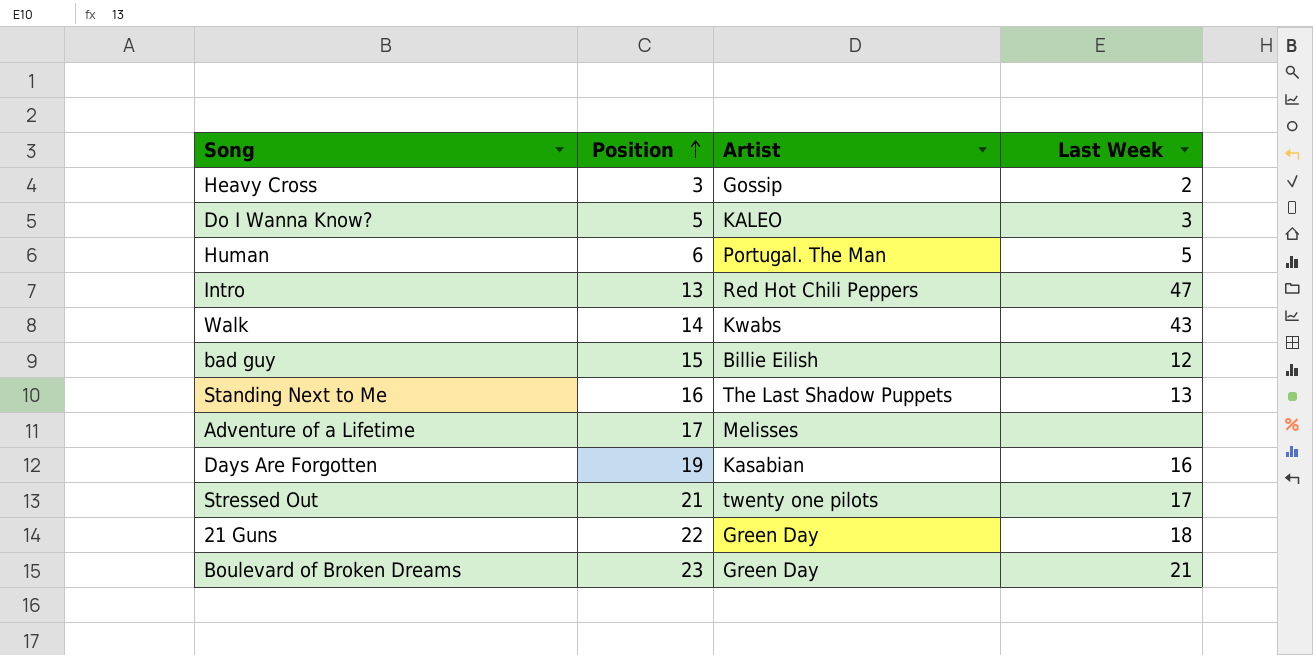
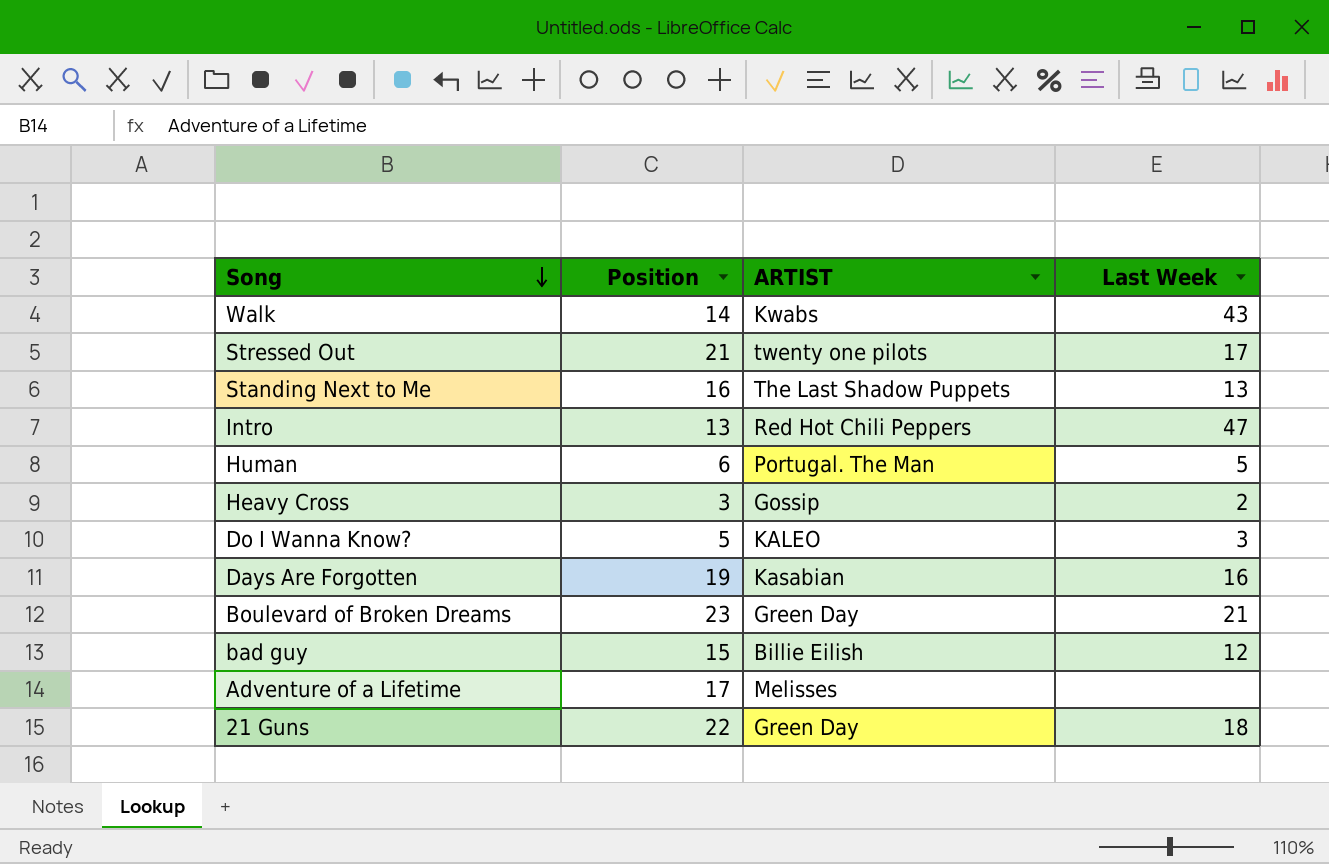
row order: Position ascending -> Song descending
column name: Artist -> ARTIST

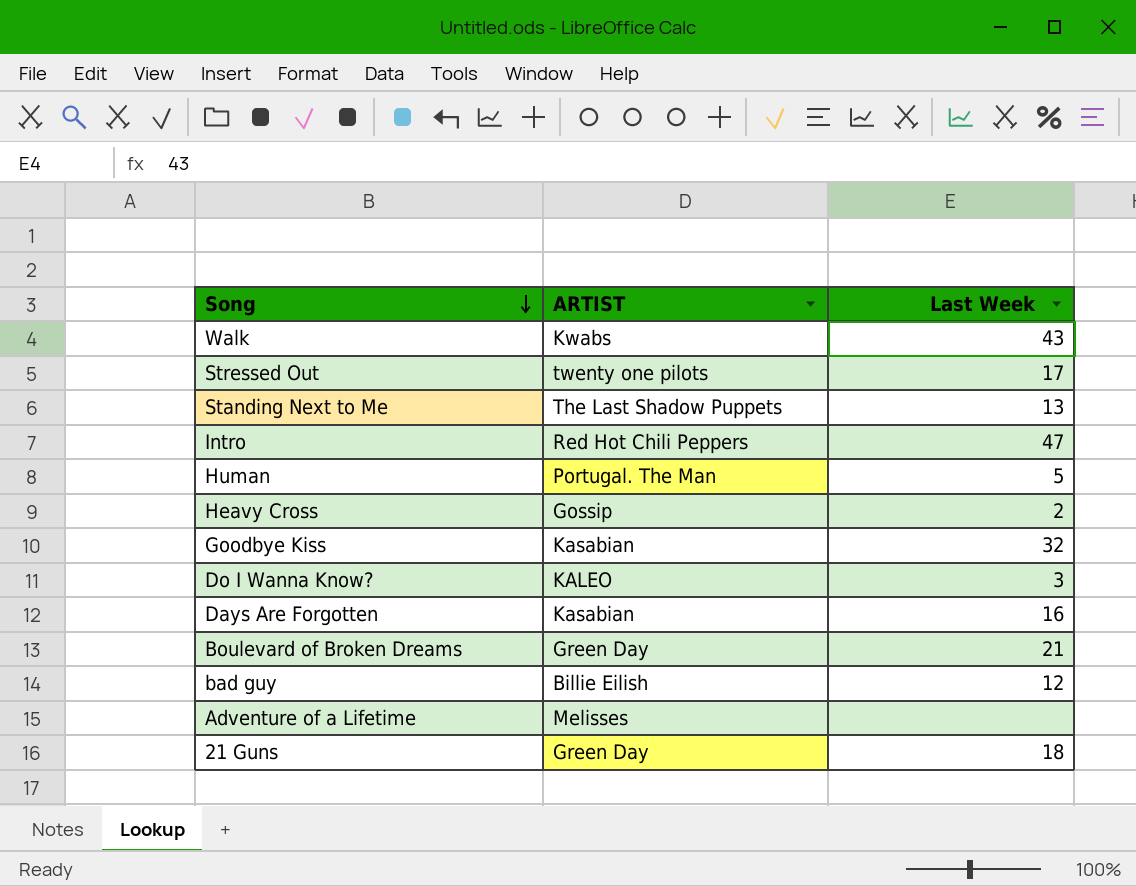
column Position | position: 2 -> none
row Goodbye Kiss: none -> Kasabian | 32

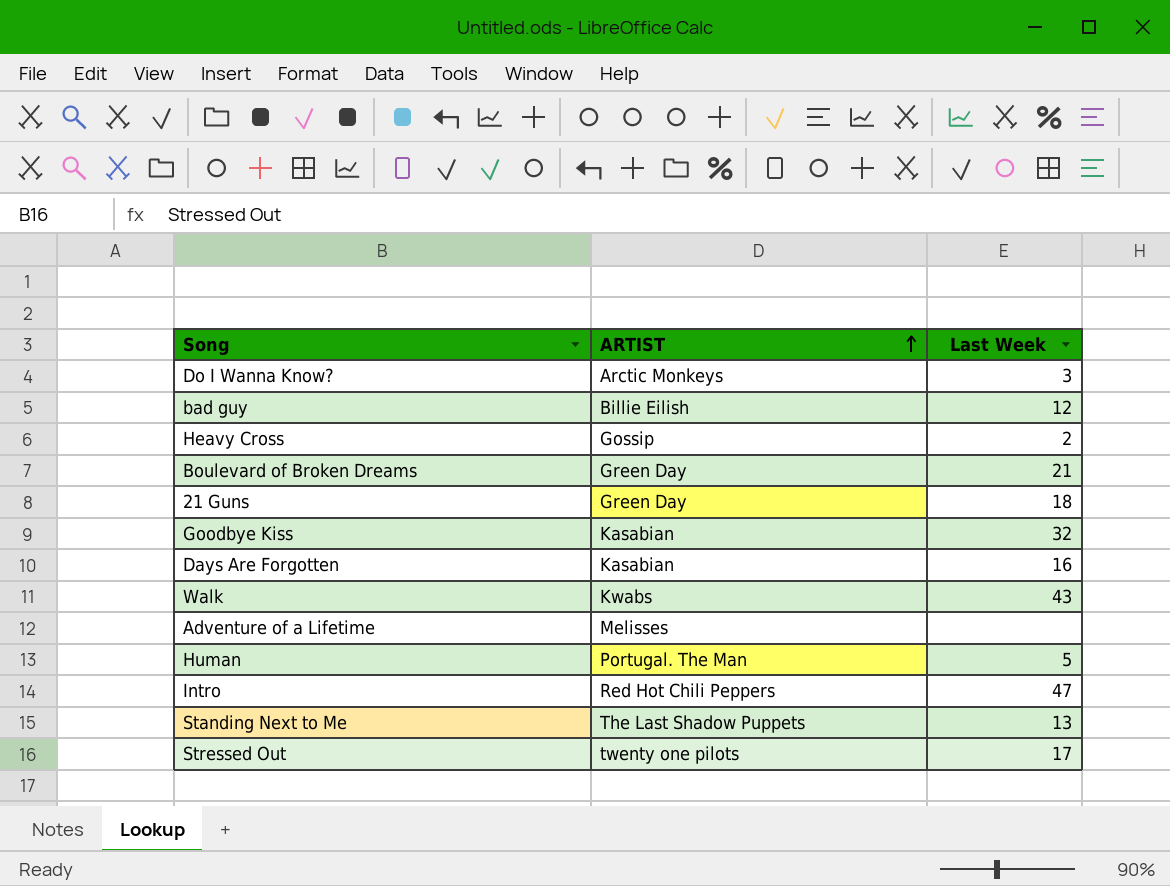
row order: Song descending -> ARTIST ascending
Do I Wanna Know? | ARTIST: KALEO -> Arctic Monkeys

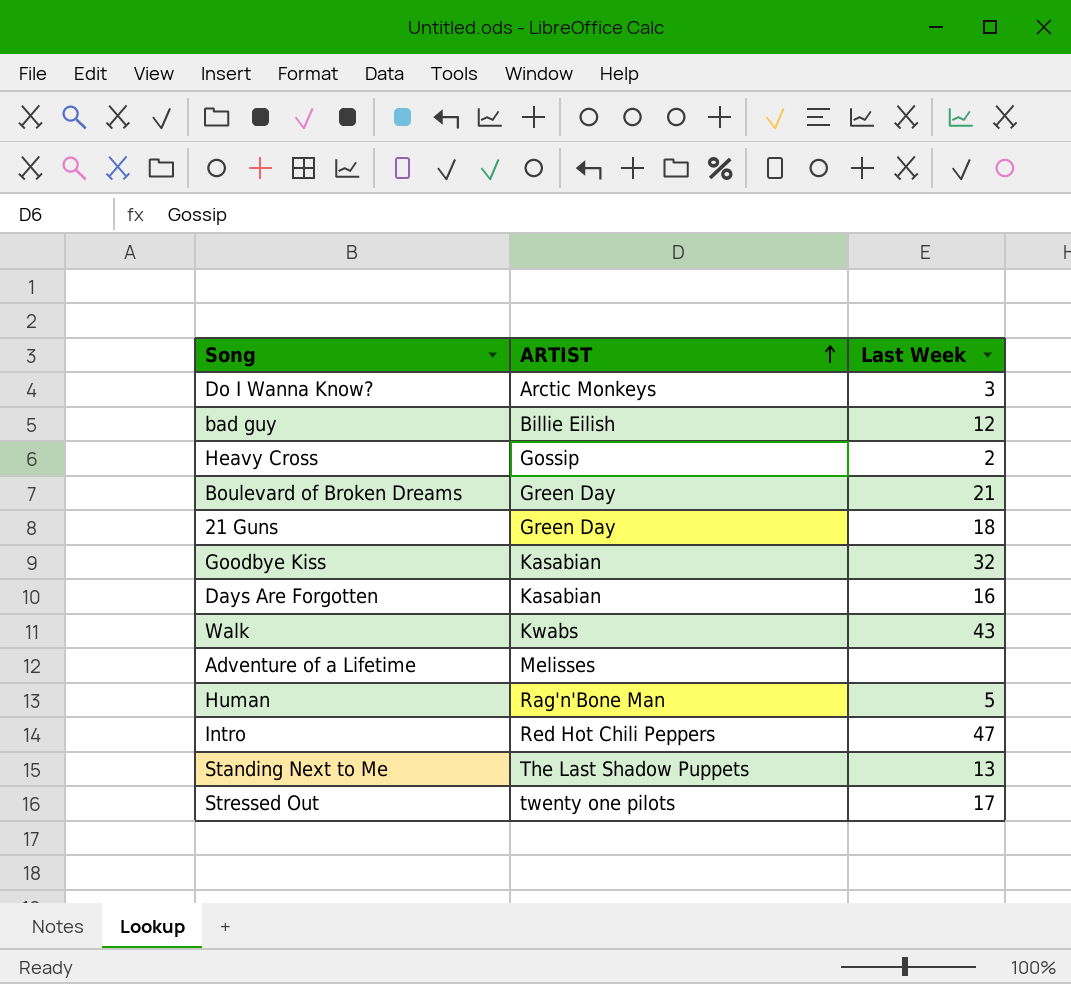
Human | ARTIST: Portugal. The Man -> Rag'n'Bone Man

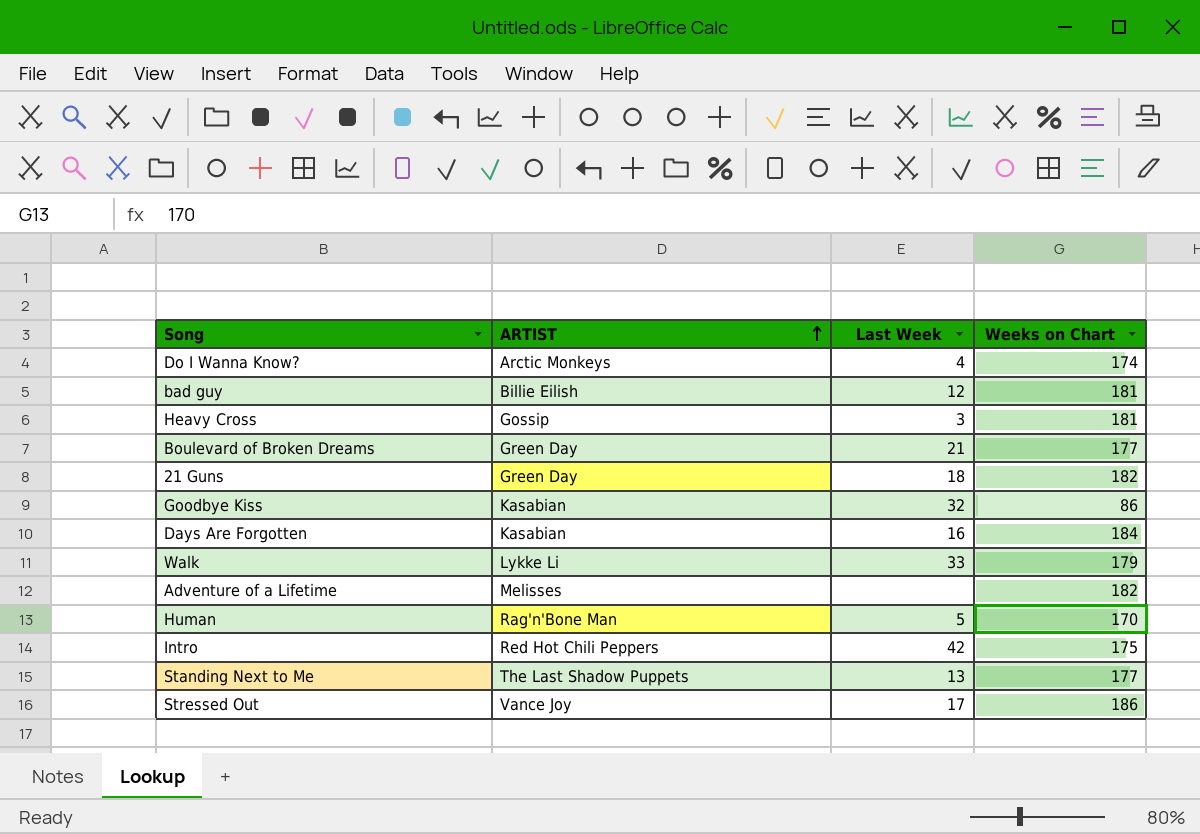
column Weeks on Chart | position: none -> 4
Do I Wanna Know? | Last Week: 3 -> 4
Heavy Cross | Last Week: 2 -> 3
Walk | ARTIST: Kwabs -> Lykke Li
Walk | Last Week: 43 -> 33
Intro | Last Week: 47 -> 42
Stressed Out | ARTIST: twenty one pilots -> Vance Joy

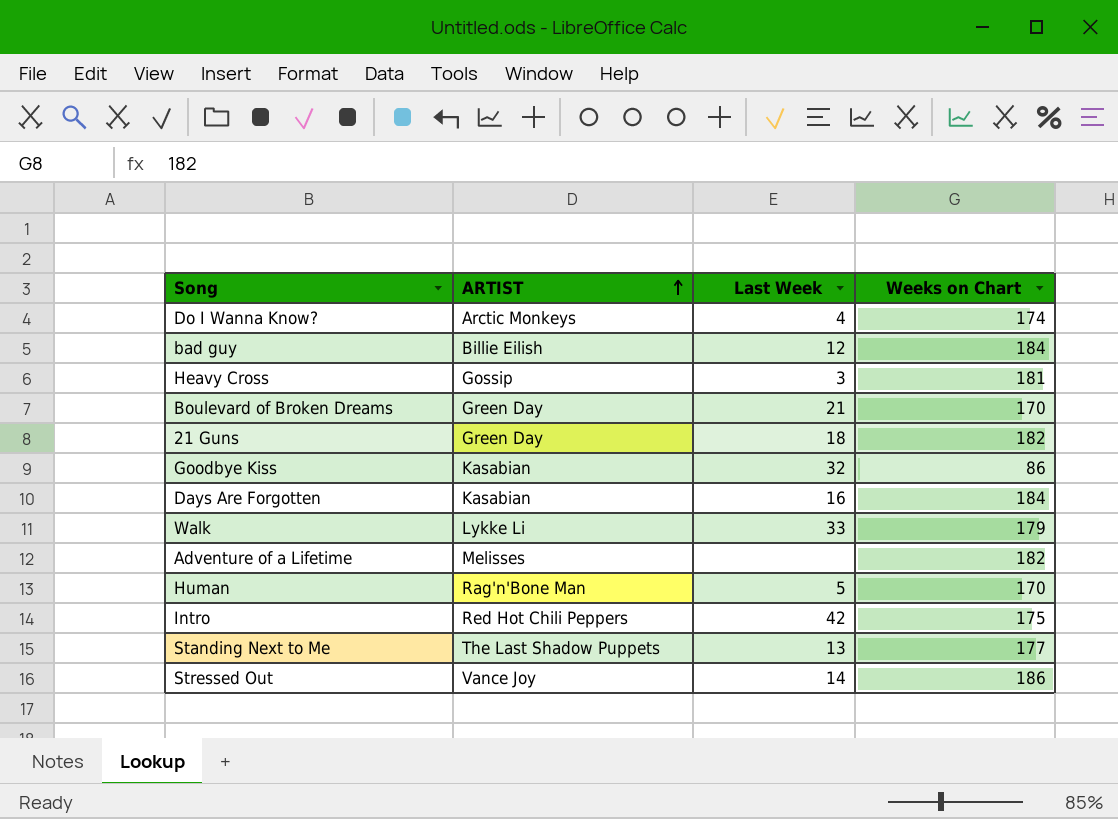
bad guy | Weeks on Chart: 181 -> 184
Boulevard of Broken Dreams | Weeks on Chart: 177 -> 170
Stressed Out | Last Week: 17 -> 14

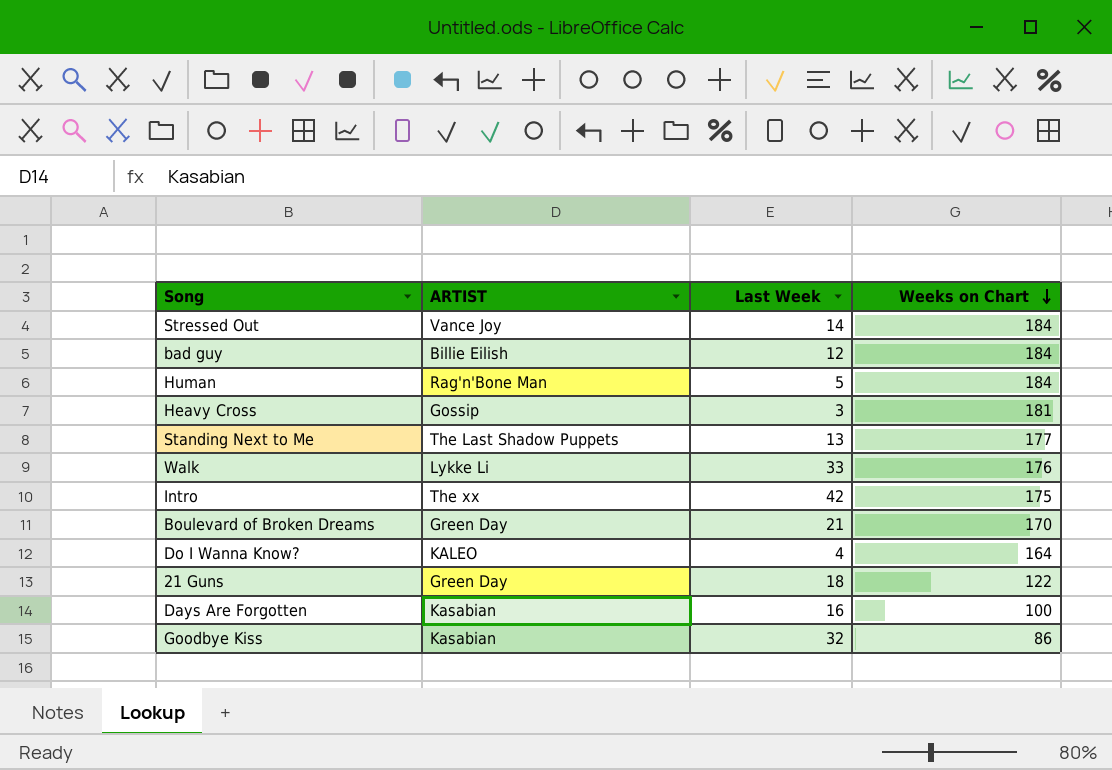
row order: ARTIST ascending -> Weeks on Chart descending
row Adventure of a Lifetime: Melisses | none | 182 -> none
Stressed Out | Weeks on Chart: 186 -> 184
Human | Weeks on Chart: 170 -> 184
Walk | Weeks on Chart: 179 -> 176
Intro | ARTIST: Red Hot Chili Peppers -> The xx
Do I Wanna Know? | ARTIST: Arctic Monkeys -> KALEO
Do I Wanna Know? | Weeks on Chart: 174 -> 164
21 Guns | Weeks on Chart: 182 -> 122
Days Are Forgotten | Weeks on Chart: 184 -> 100

